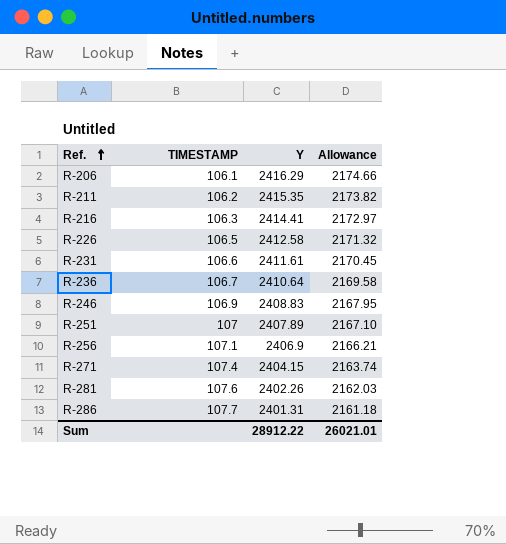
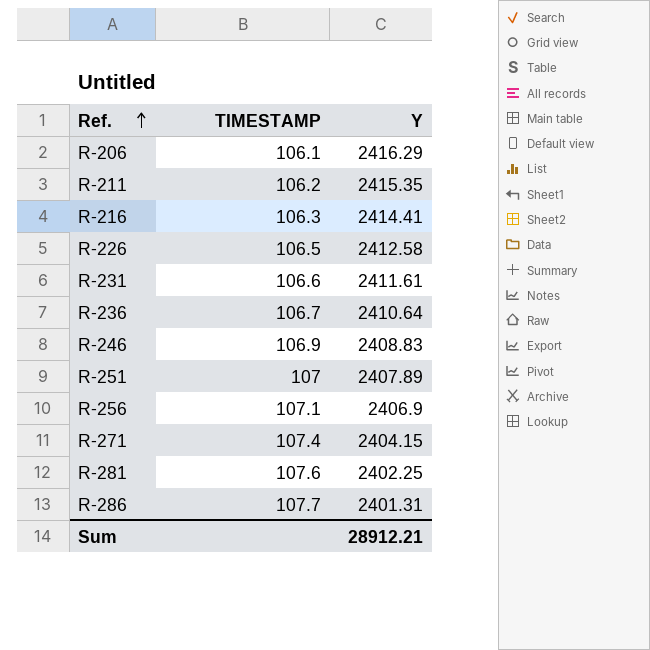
column Allowance | formula: [Y] * 0.9 -> none
R-281 | Y: 2402.26 -> 2402.25
Sum | Y: 28912.22 -> 28912.21

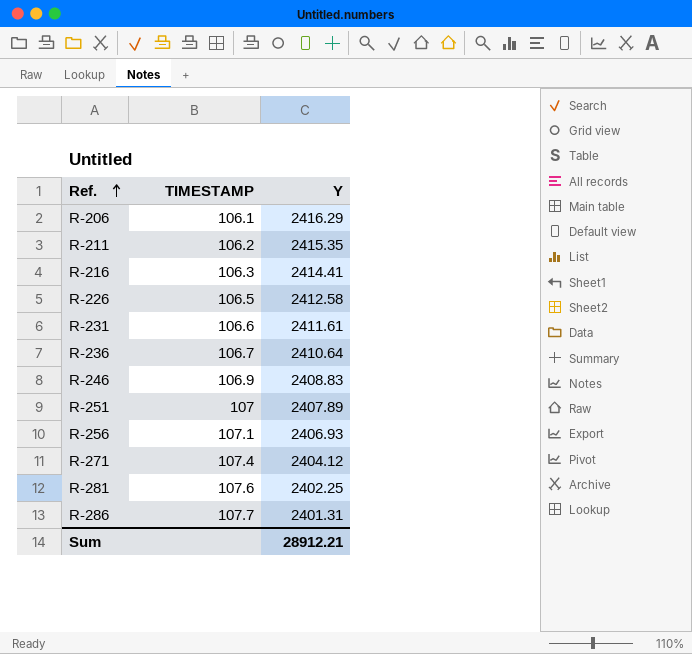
R-256 | Y: 2406.9 -> 2406.93
R-271 | Y: 2404.15 -> 2404.12

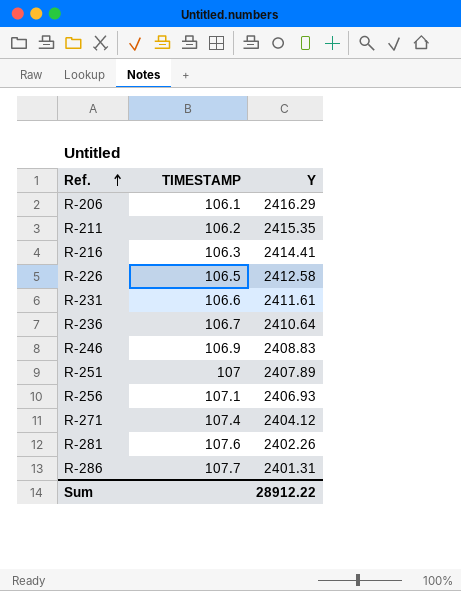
R-281 | Y: 2402.25 -> 2402.26
Sum | Y: 28912.21 -> 28912.22

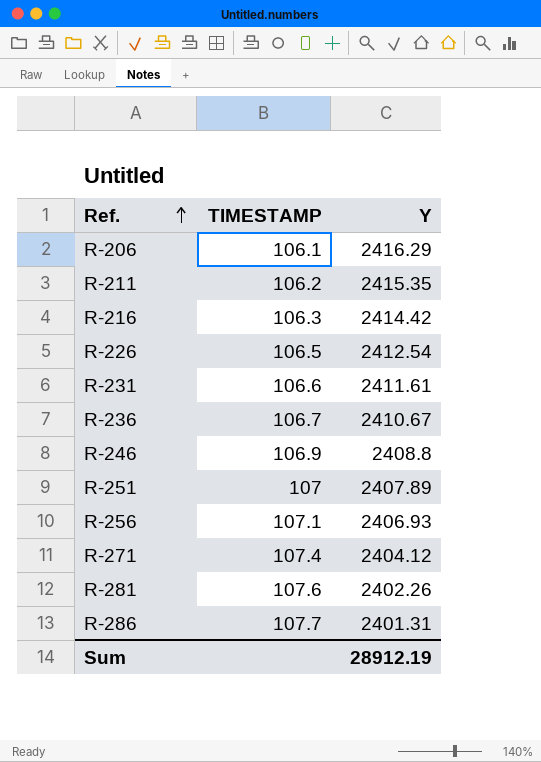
R-216 | Y: 2414.41 -> 2414.42
R-226 | Y: 2412.58 -> 2412.54
R-236 | Y: 2410.64 -> 2410.67
R-246 | Y: 2408.83 -> 2408.8
Sum | Y: 28912.22 -> 28912.19

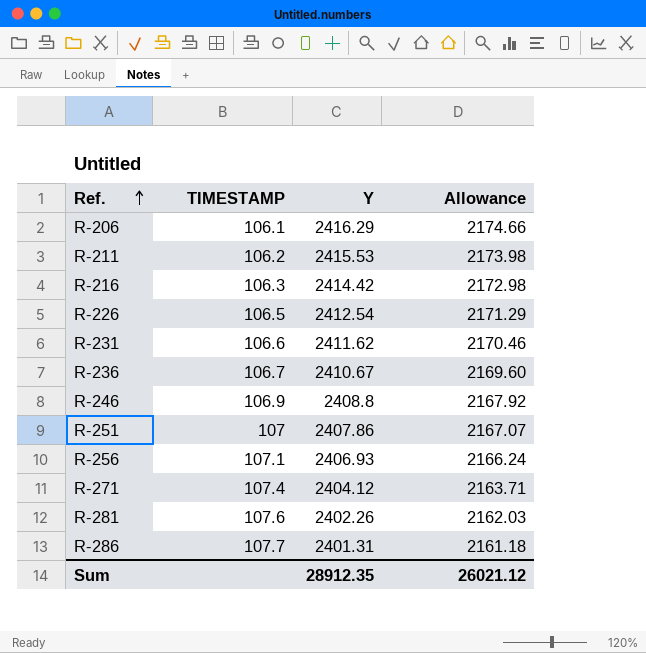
column Allowance | formula: none -> [Y] * 0.9
R-211 | Y: 2415.35 -> 2415.53
R-231 | Y: 2411.61 -> 2411.62
R-251 | Y: 2407.89 -> 2407.86
Sum | Y: 28912.19 -> 28912.35

